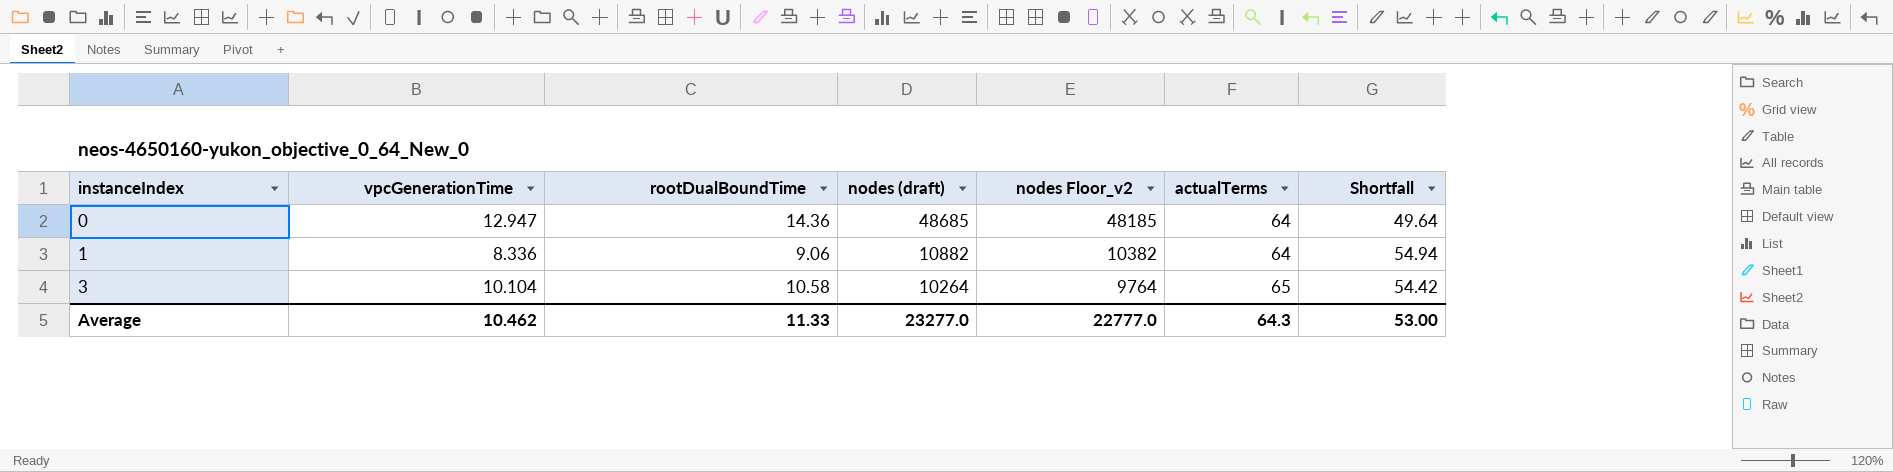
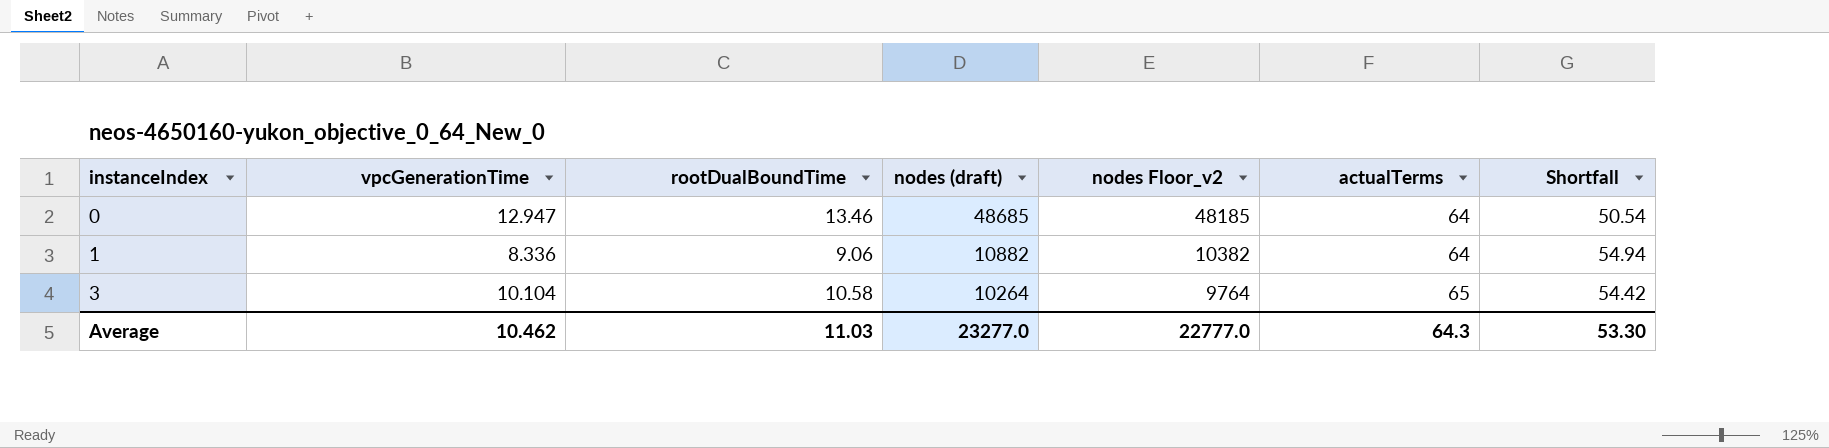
0 | rootDualBoundTime: 14.36 -> 13.46
0 | Shortfall: 49.64 -> 50.54
Average | rootDualBoundTime: 11.33 -> 11.03
Average | Shortfall: 53.00 -> 53.30

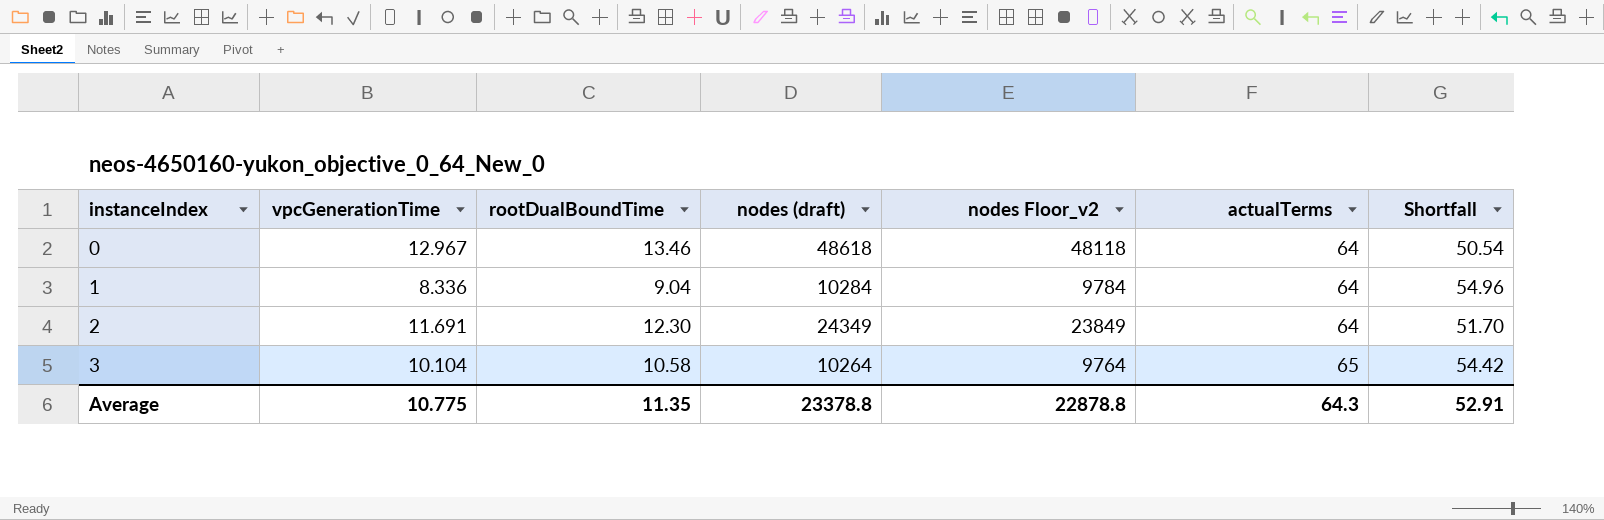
0 | vpcGenerationTime: 12.947 -> 12.967
0 | nodes (draft): 48685 -> 48618
0 | nodes Floor_v2: 48185 -> 48118
1 | rootDualBoundTime: 9.06 -> 9.04
1 | nodes (draft): 10882 -> 10284
1 | nodes Floor_v2: 10382 -> 9784
1 | Shortfall: 54.94 -> 54.96
row 2: none -> 11.691 | 12.30 | 24349 | 23849 | 64 | 51.70
Average | vpcGenerationTime: 10.462 -> 10.775
Average | rootDualBoundTime: 11.03 -> 11.35
Average | nodes (draft): 23277.0 -> 23378.8
Average | nodes Floor_v2: 22777.0 -> 22878.8
Average | Shortfall: 53.30 -> 52.91

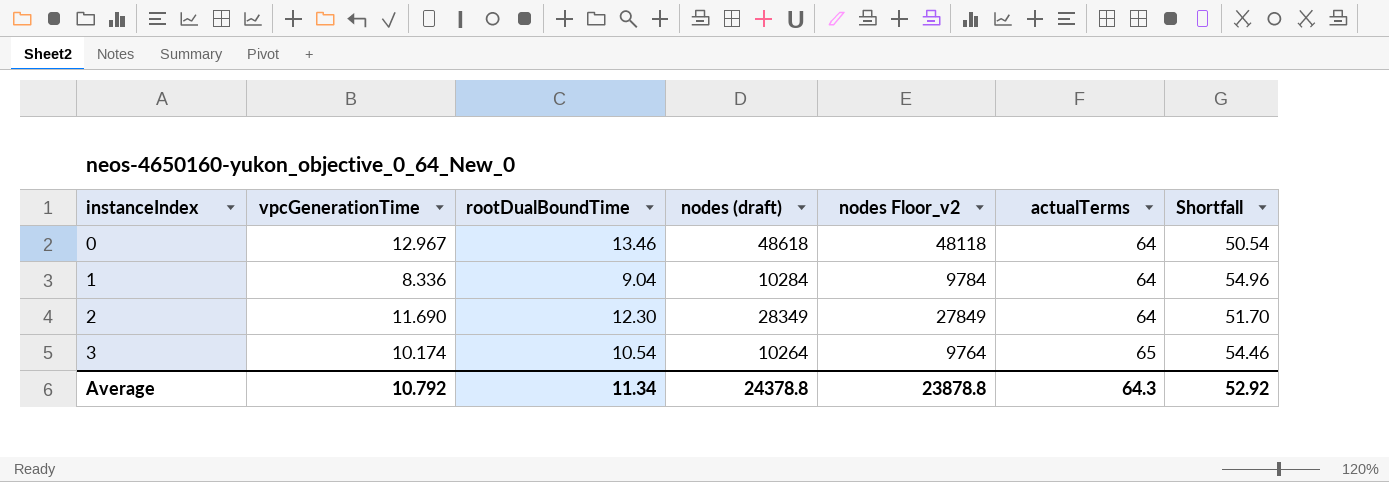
2 | vpcGenerationTime: 11.691 -> 11.690
2 | nodes (draft): 24349 -> 28349
2 | nodes Floor_v2: 23849 -> 27849
3 | vpcGenerationTime: 10.104 -> 10.174
3 | rootDualBoundTime: 10.58 -> 10.54
3 | Shortfall: 54.42 -> 54.46
Average | vpcGenerationTime: 10.775 -> 10.792
Average | rootDualBoundTime: 11.35 -> 11.34
Average | nodes (draft): 23378.8 -> 24378.8
Average | nodes Floor_v2: 22878.8 -> 23878.8
Average | Shortfall: 52.91 -> 52.92

